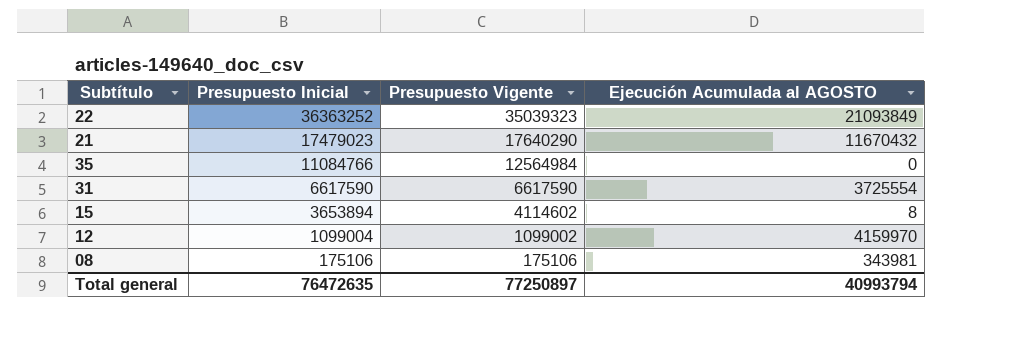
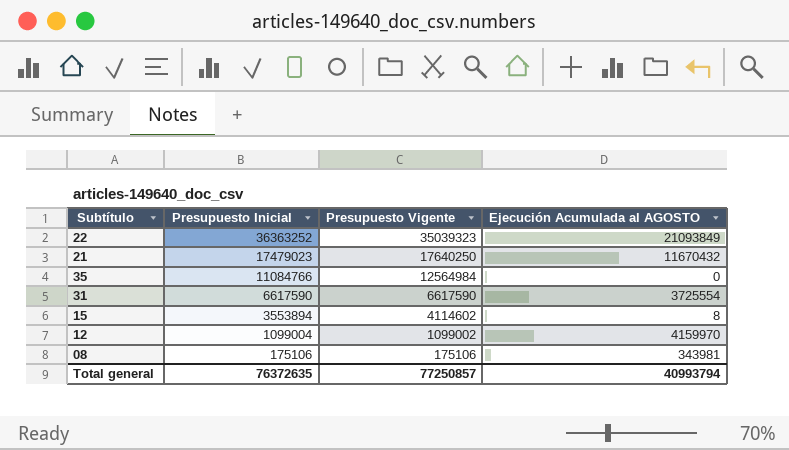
21 | Presupuesto Vigente: 17640290 -> 17640250
15 | Presupuesto Inicial: 3653894 -> 3553894
Total general | Presupuesto Inicial: 76472635 -> 76372635
Total general | Presupuesto Vigente: 77250897 -> 77250857

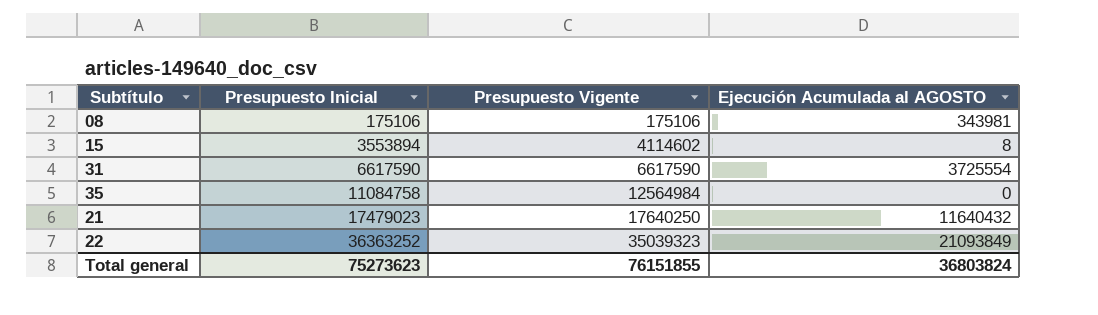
row order: Presupuesto Inicial descending -> Presupuesto Inicial ascending
row 12: 1099004 | 1099002 | 4159970 -> none
35 | Presupuesto Inicial: 11084766 -> 11084758
21 | Ejecución Acumulada al AGOSTO: 11670432 -> 11640432
Total general | Presupuesto Inicial: 76372635 -> 75273623
Total general | Presupuesto Vigente: 77250857 -> 76151855
Total general | Ejecución Acumulada al AGOSTO: 40993794 -> 36803824

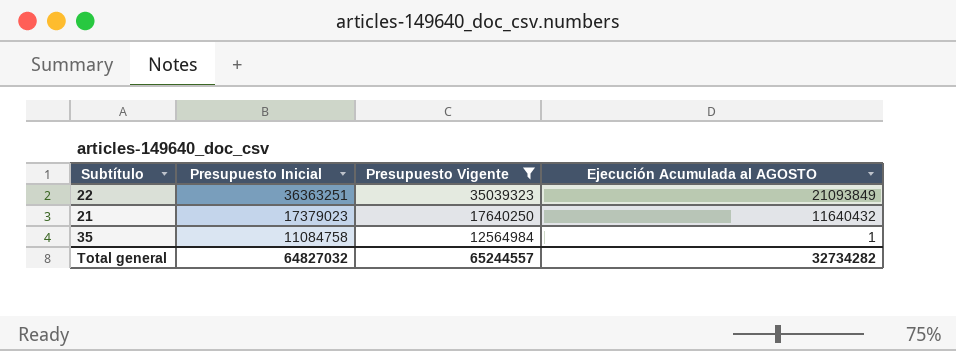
filter: none -> Presupuesto Vigente >= 12564984
row order: Presupuesto Inicial ascending -> Presupuesto Inicial descending
22 | Presupuesto Inicial: 36363252 -> 36363251
21 | Presupuesto Inicial: 17479023 -> 17379023
35 | Ejecución Acumulada al AGOSTO: 0 -> 1
Total general | Presupuesto Inicial: 75273623 -> 64827032
Total general | Presupuesto Vigente: 76151855 -> 65244557
Total general | Ejecución Acumulada al AGOSTO: 36803824 -> 32734282

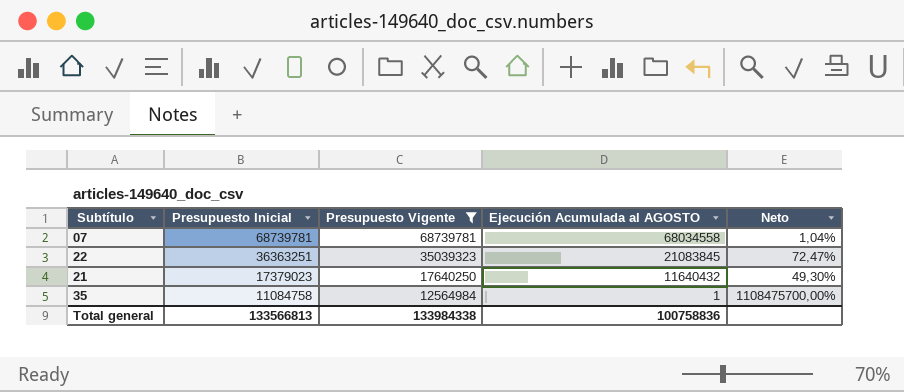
column Neto | formula: none -> ([Presupuesto Inicial] - [Ejecución Acumulada al AGOSTO]) / [Ejecución Acumulada al AGOSTO]
row 07: none -> 68739781 | 68739781 | 68034558 | 1,04%
22 | Ejecución Acumulada al AGOSTO: 21093849 -> 21083845
Total general | Presupuesto Inicial: 64827032 -> 133566813
Total general | Presupuesto Vigente: 65244557 -> 133984338
Total general | Ejecución Acumulada al AGOSTO: 32734282 -> 100758836

